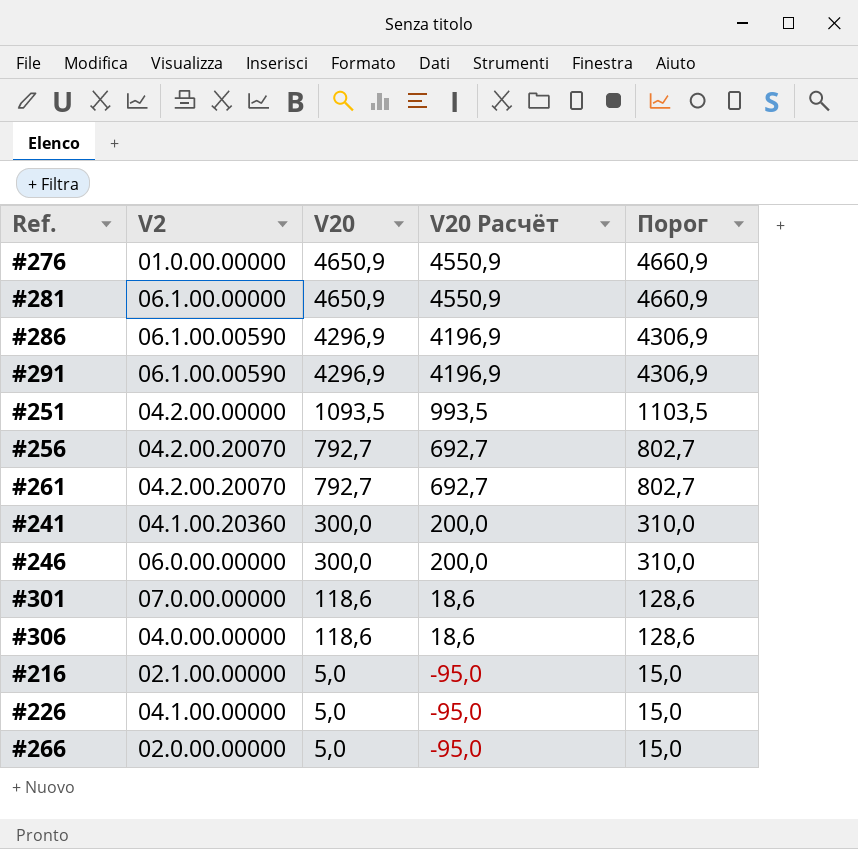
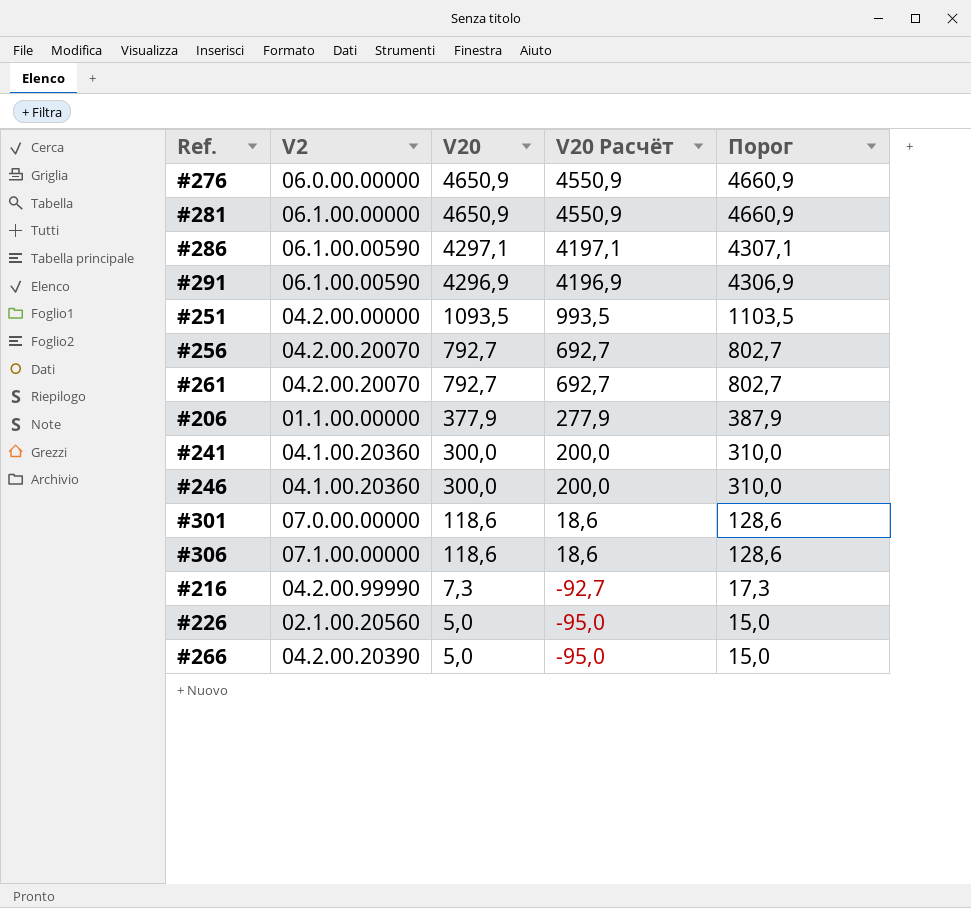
#276 | V2: 01.0.00.00000 -> 06.0.00.00000
#286 | V20: 4296,9 -> 4297,1
#286 | V20 Расчёт: 4196,9 -> 4197,1
#286 | Порог: 4306,9 -> 4307,1
row #206: none -> 01.1.00.00000 | 377,9 | 277,9 | 387,9
#246 | V2: 06.0.00.00000 -> 04.1.00.20360
#306 | V2: 04.0.00.00000 -> 07.1.00.00000
#216 | V2: 02.1.00.00000 -> 04.2.00.99990
#216 | V20: 5,0 -> 7,3
#216 | V20 Расчёт: -95,0 -> -92,7
#216 | Порог: 15,0 -> 17,3
#226 | V2: 04.1.00.00000 -> 02.1.00.20560
#266 | V2: 02.0.00.00000 -> 04.2.00.20390

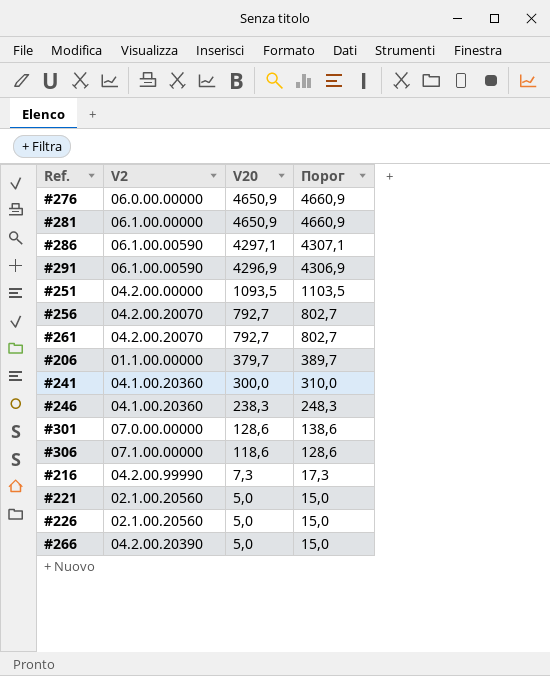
column V20 Расчёт | formula: [V20] - 100 -> none
#206 | V20: 377,9 -> 379,7
#206 | Порог: 387,9 -> 389,7
#246 | V20: 300,0 -> 238,3
#246 | Порог: 310,0 -> 248,3
#301 | V20: 118,6 -> 128,6
#301 | Порог: 128,6 -> 138,6
row #221: none -> 02.1.00.20560 | 5,0 | 15,0

